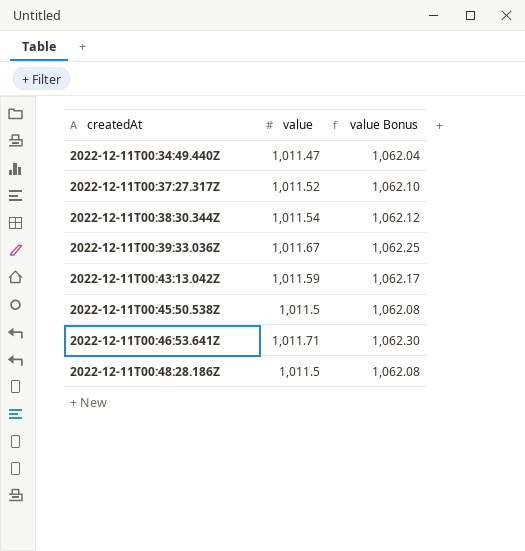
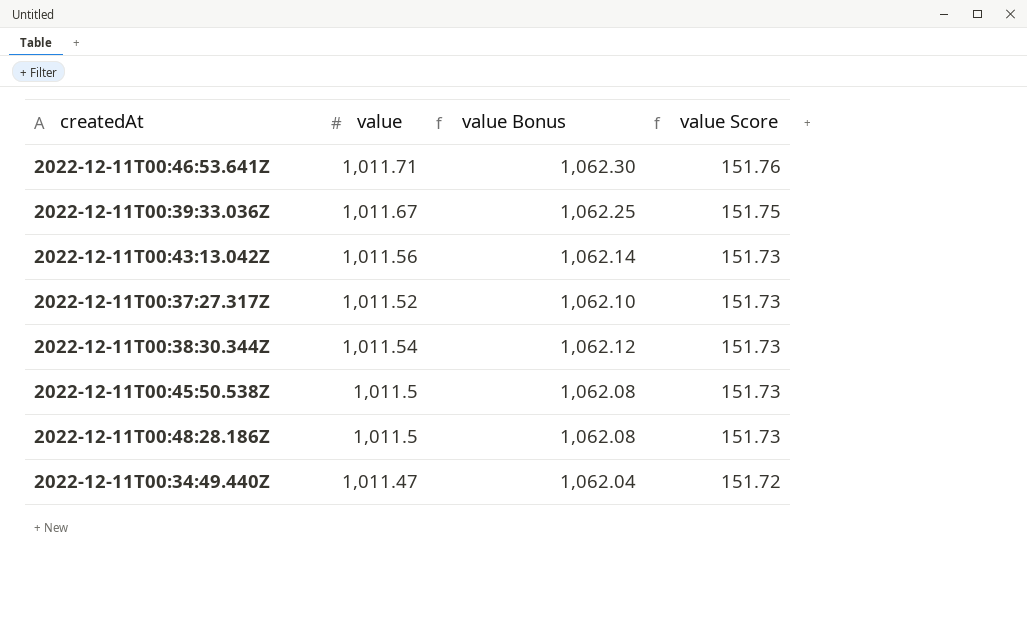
row order: createdAt ascending -> value Score descending
column value Score | formula: none -> [value] * 0.15
2022-12-11T00:43:13.042Z | value: 1,011.59 -> 1,011.56
2022-12-11T00:43:13.042Z | value Bonus: 1,062.17 -> 1,062.14

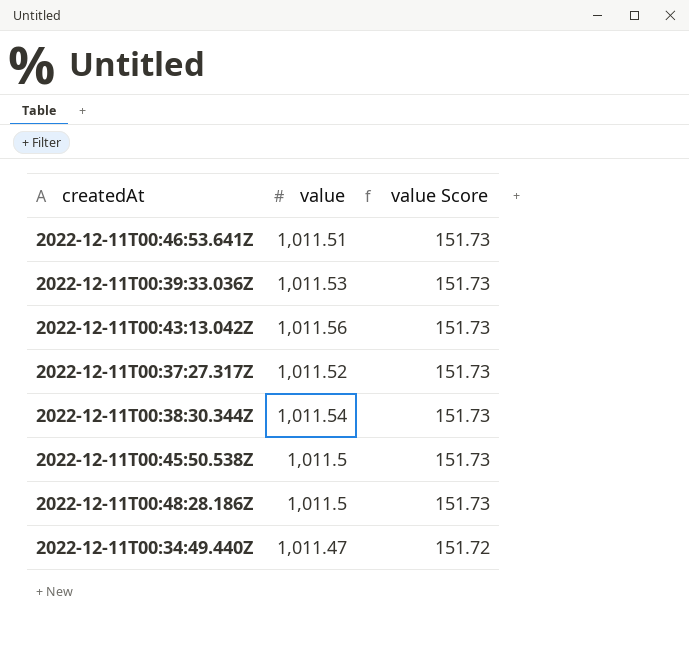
column value Bonus | formula: [value] * 1.05 -> none
2022-12-11T00:46:53.641Z | value: 1,011.71 -> 1,011.51
2022-12-11T00:46:53.641Z | value Score: 151.76 -> 151.73
2022-12-11T00:39:33.036Z | value: 1,011.67 -> 1,011.53
2022-12-11T00:39:33.036Z | value Score: 151.75 -> 151.73

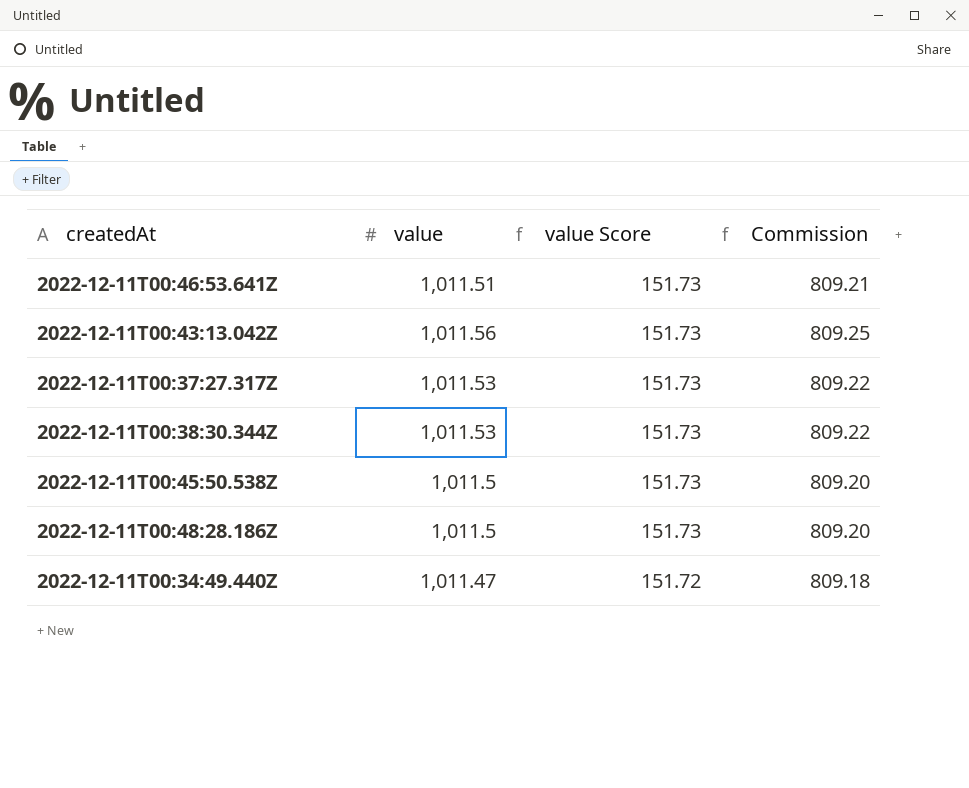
column Commission | formula: none -> [value] * 0.8
row 2022-12-11T00:39:33.036Z: 1,011.53 | 151.73 -> none
2022-12-11T00:37:27.317Z | value: 1,011.52 -> 1,011.53
2022-12-11T00:38:30.344Z | value: 1,011.54 -> 1,011.53

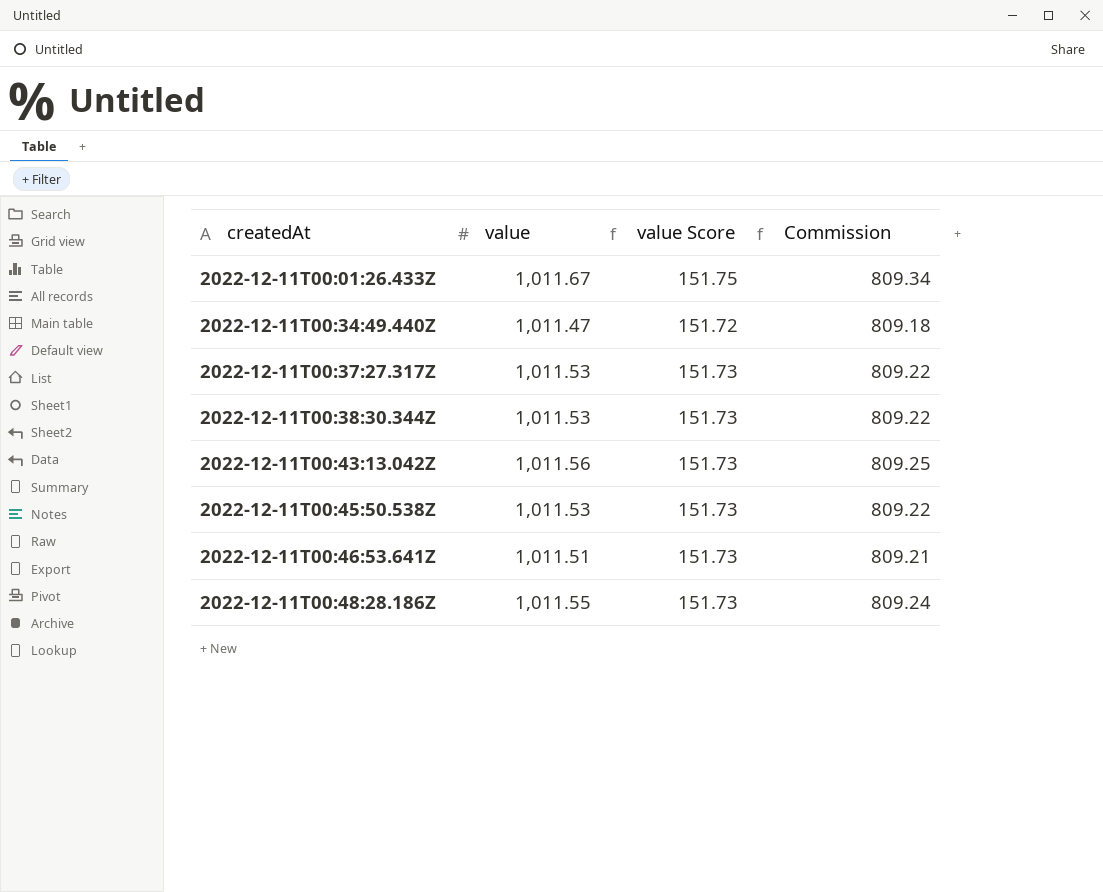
row order: value Score descending -> createdAt ascending
row 2022-12-11T00:01:26.433Z: none -> 1,011.67 | 151.75 | 809.34
2022-12-11T00:45:50.538Z | value: 1,011.5 -> 1,011.53
2022-12-11T00:45:50.538Z | Commission: 809.20 -> 809.22
2022-12-11T00:48:28.186Z | value: 1,011.5 -> 1,011.55
2022-12-11T00:48:28.186Z | Commission: 809.20 -> 809.24

